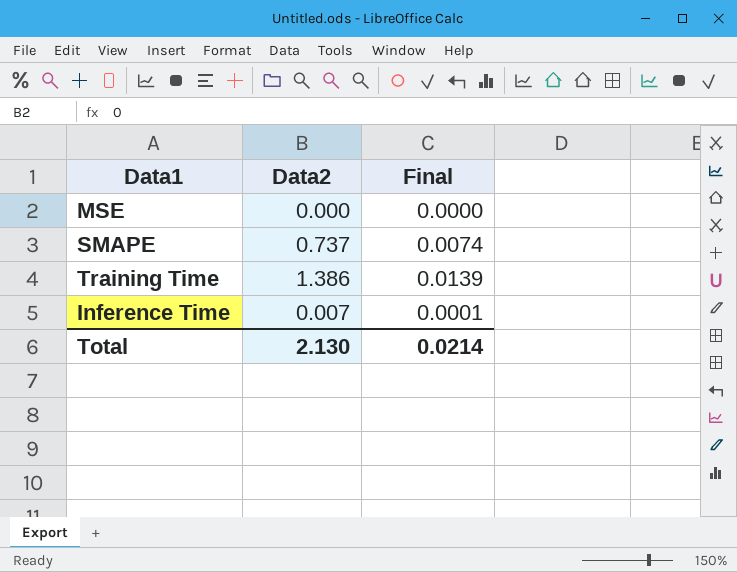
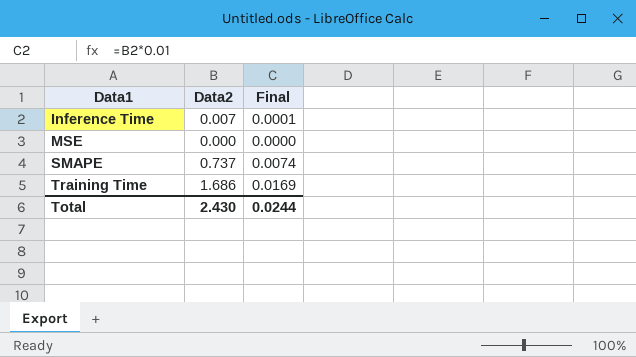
row order: none -> Data1 ascending
Training Time | Data2: 1.386 -> 1.686
Training Time | Final: 0.0139 -> 0.0169
Total | Data2: 2.130 -> 2.430
Total | Final: 0.0214 -> 0.0244

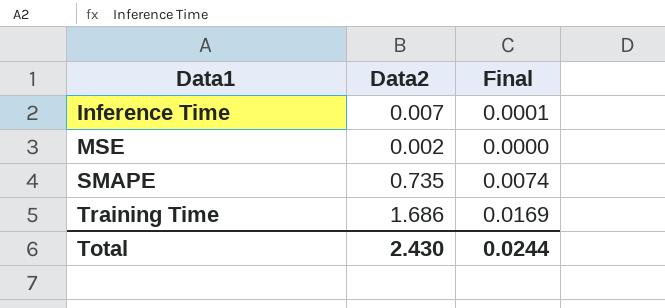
MSE | Data2: 0.000 -> 0.002
SMAPE | Data2: 0.737 -> 0.735

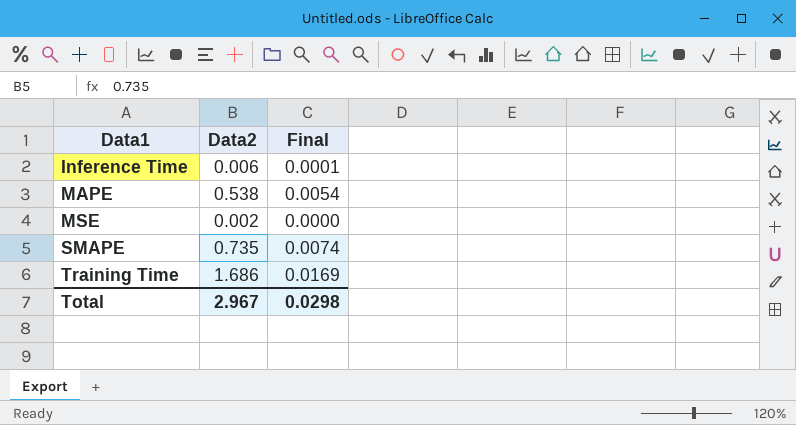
Inference Time | Data2: 0.007 -> 0.006
row MAPE: none -> 0.538 | 0.0054
Total | Data2: 2.430 -> 2.967
Total | Final: 0.0244 -> 0.0298

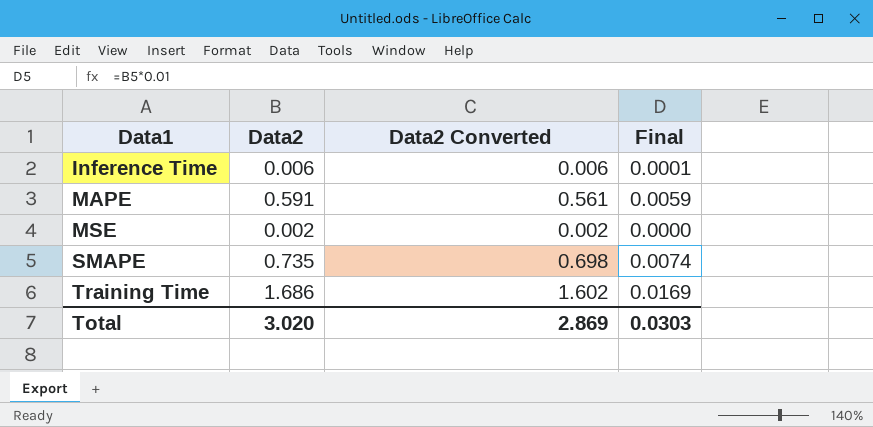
column Data2 Converted | formula: none -> [Data2] * 0.95
MAPE | Data2: 0.538 -> 0.591
MAPE | Final: 0.0054 -> 0.0059
Total | Data2: 2.967 -> 3.020
Total | Final: 0.0298 -> 0.0303

